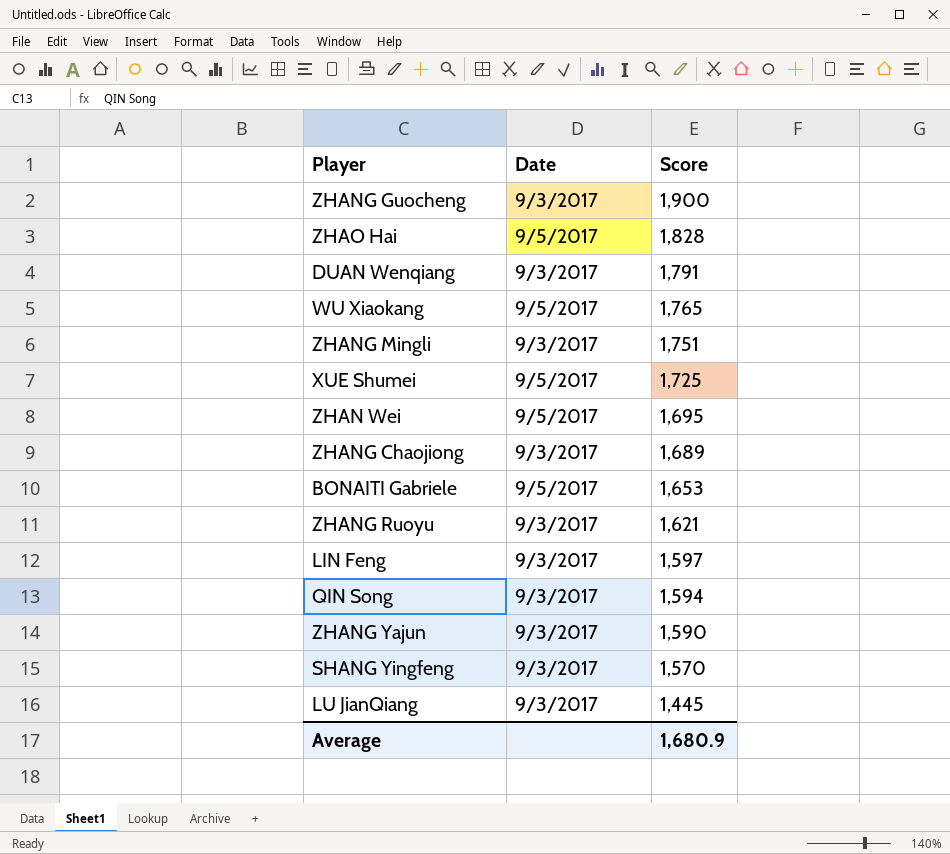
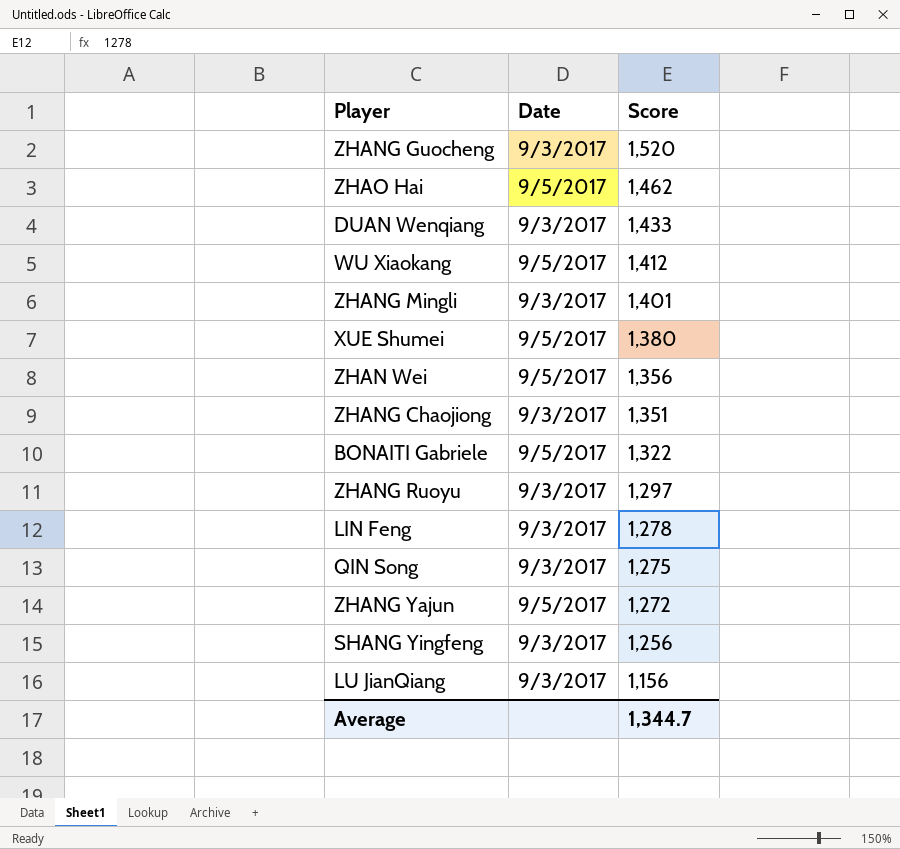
ZHANG Guocheng | Score: 1,900 -> 1,520
ZHAO Hai | Score: 1,828 -> 1,462
DUAN Wenqiang | Score: 1,791 -> 1,433
WU Xiaokang | Score: 1,765 -> 1,412
ZHANG Mingli | Score: 1,751 -> 1,401
XUE Shumei | Score: 1,725 -> 1,380
ZHAN Wei | Score: 1,695 -> 1,356
ZHANG Chaojiong | Score: 1,689 -> 1,351
BONAITI Gabriele | Score: 1,653 -> 1,322
ZHANG Ruoyu | Score: 1,621 -> 1,297
LIN Feng | Score: 1,597 -> 1,278
QIN Song | Score: 1,594 -> 1,275
ZHANG Yajun | Date: 9/3/2017 -> 9/5/2017
ZHANG Yajun | Score: 1,590 -> 1,272
SHANG Yingfeng | Score: 1,570 -> 1,256
LU JianQiang | Score: 1,445 -> 1,156
Average | Score: 1,680.9 -> 1,344.7

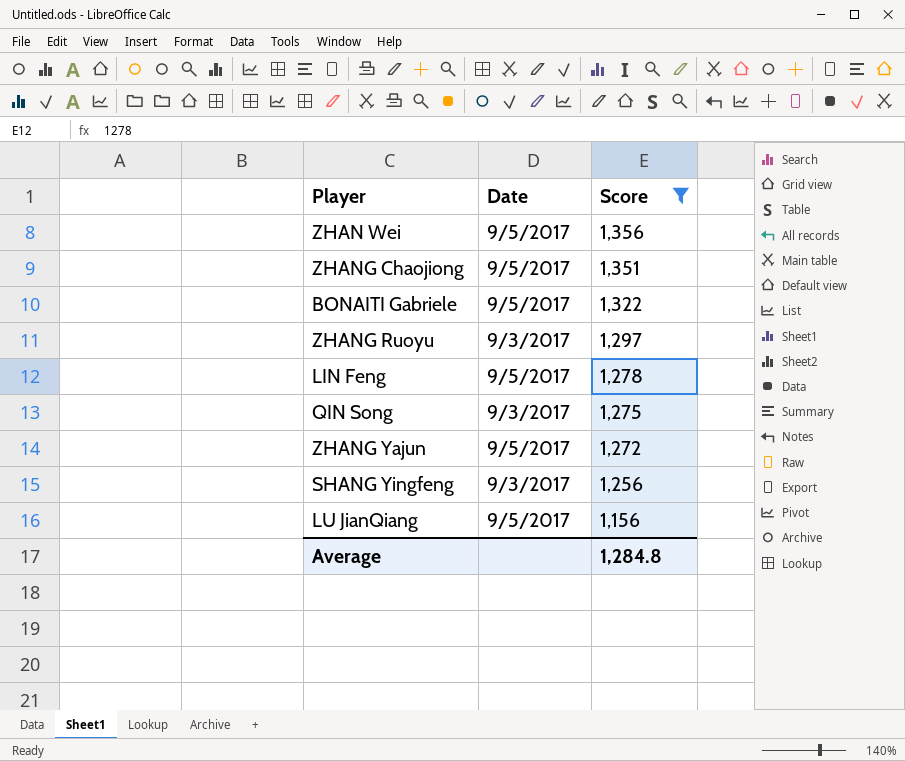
filter: none -> Score <= 1,356
ZHANG Chaojiong | Date: 9/3/2017 -> 9/5/2017
LIN Feng | Date: 9/3/2017 -> 9/5/2017
LU JianQiang | Date: 9/3/2017 -> 9/5/2017
Average | Score: 1,344.7 -> 1,284.8

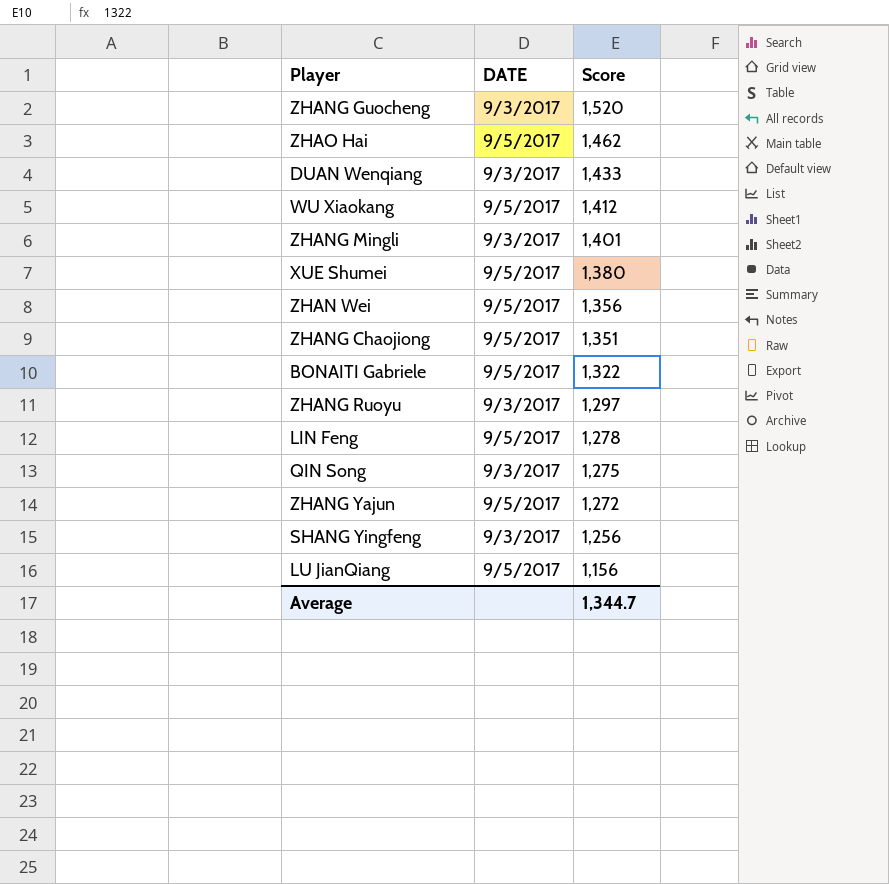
filter: Score <= 1,356 -> none
column name: Date -> DATE
Average | Score: 1,284.8 -> 1,344.7

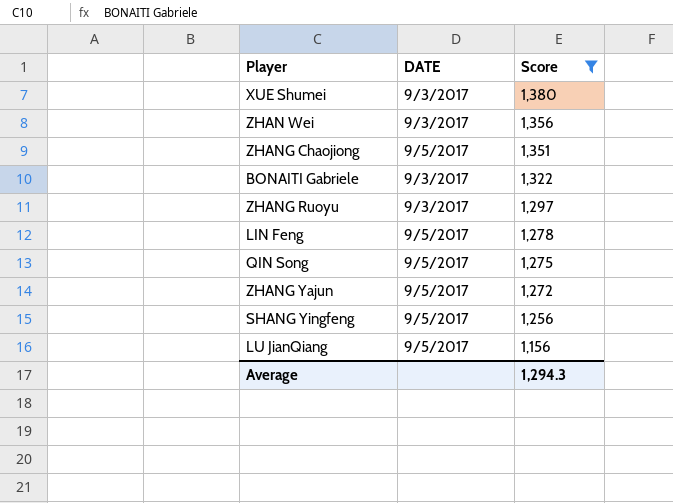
filter: none -> Score <= 1,380
XUE Shumei | DATE: 9/5/2017 -> 9/3/2017
ZHAN Wei | DATE: 9/5/2017 -> 9/3/2017
BONAITI Gabriele | DATE: 9/5/2017 -> 9/3/2017
QIN Song | DATE: 9/3/2017 -> 9/5/2017
SHANG Yingfeng | DATE: 9/3/2017 -> 9/5/2017
Average | Score: 1,344.7 -> 1,294.3

